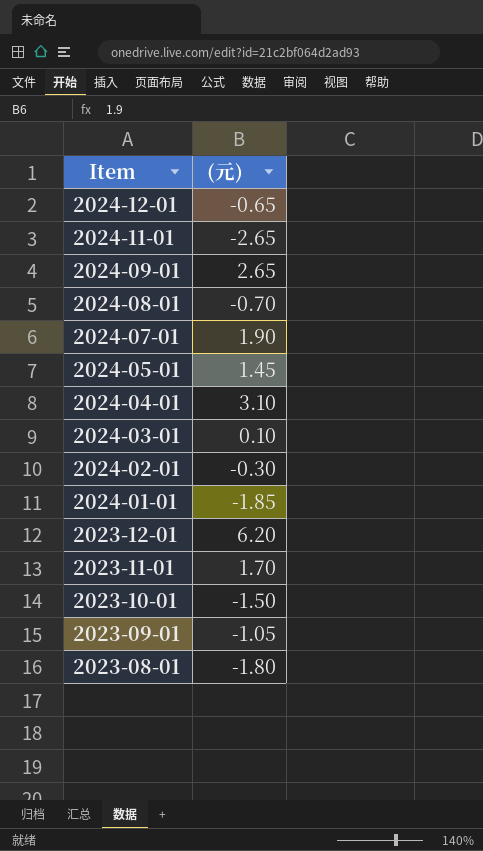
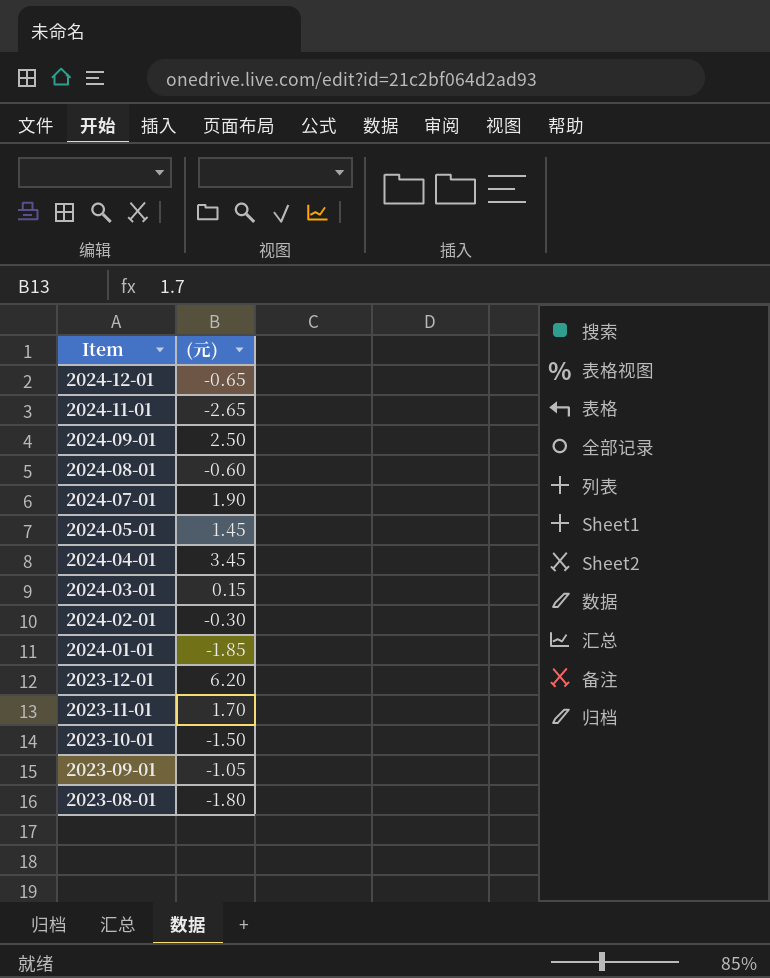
2024-09-01 | (元): 2.65 -> 2.50
2024-08-01 | (元): -0.70 -> -0.60
2024-04-01 | (元): 3.10 -> 3.45
2024-03-01 | (元): 0.10 -> 0.15

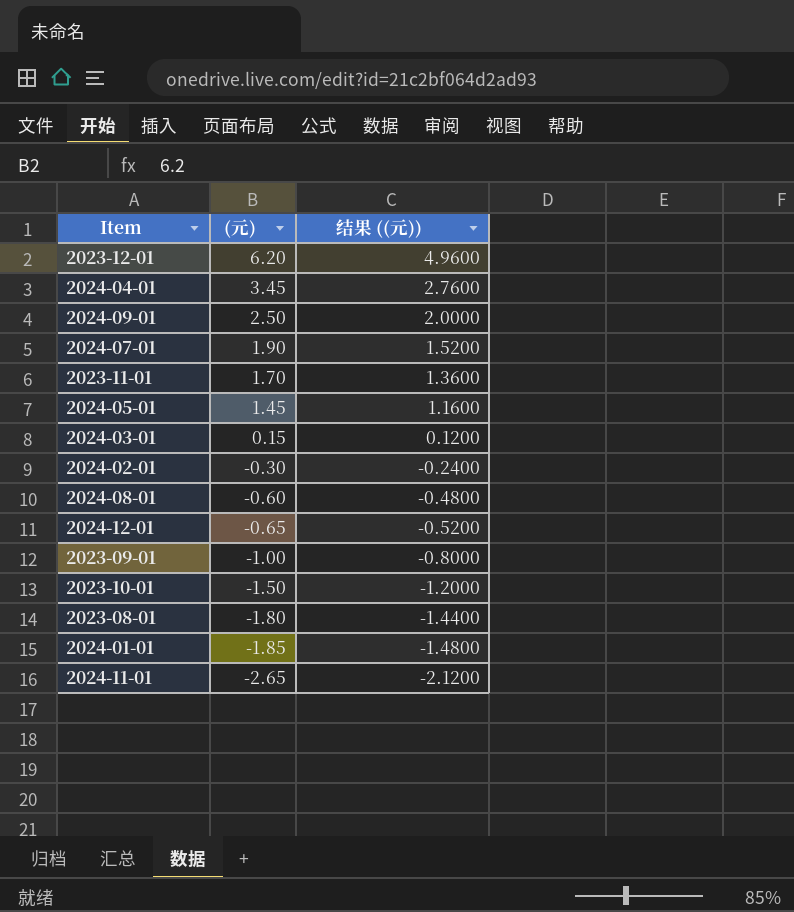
row order: Item descending -> (元) descending
column 结果 ((元)) | formula: none -> [(元)] * 0.8
2023-09-01 | (元): -1.05 -> -1.00

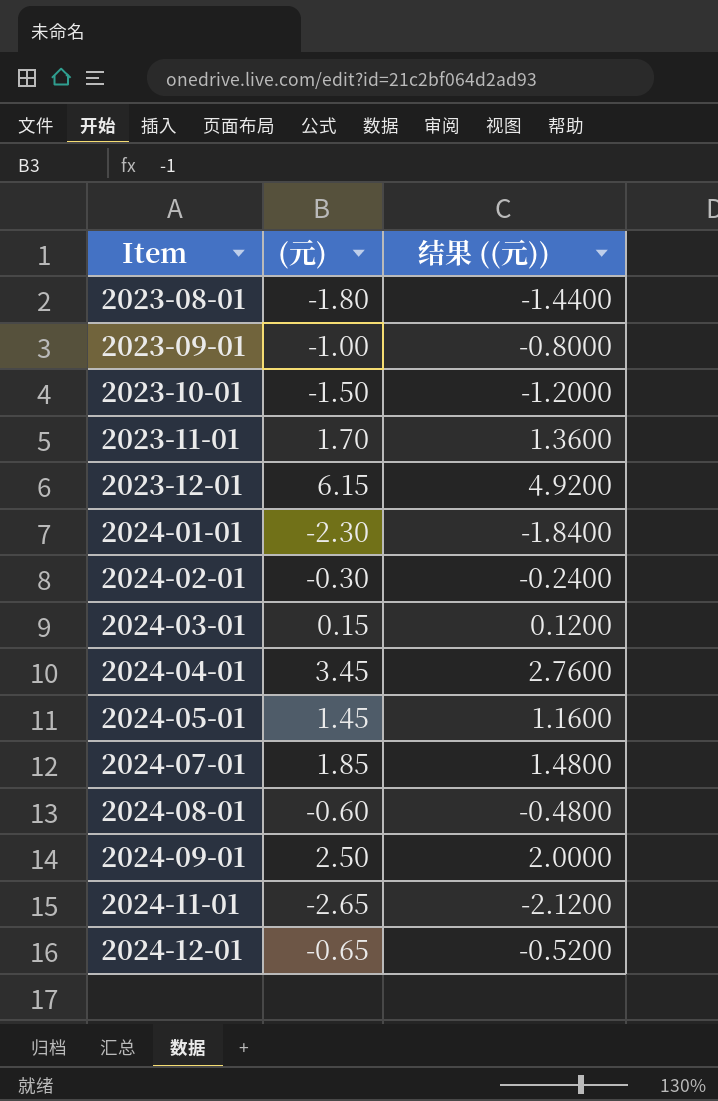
row order: (元) descending -> Item ascending
2023-12-01 | (元): 6.20 -> 6.15
2023-12-01 | 结果 ((元)): 4.9600 -> 4.9200
2024-01-01 | (元): -1.85 -> -2.30
2024-01-01 | 结果 ((元)): -1.4800 -> -1.8400
2024-07-01 | (元): 1.90 -> 1.85
2024-07-01 | 结果 ((元)): 1.5200 -> 1.4800

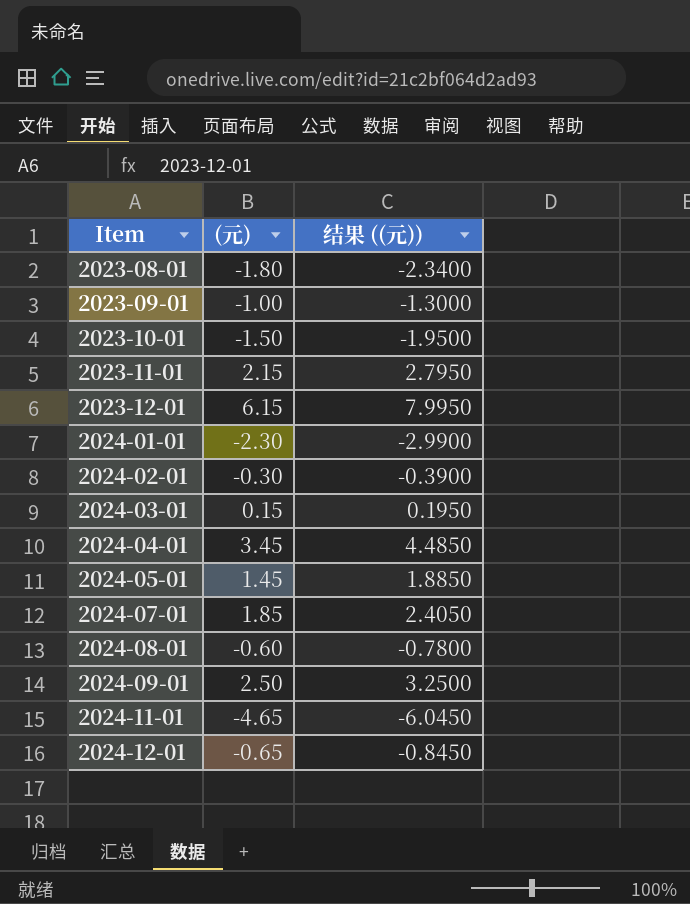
column 结果 ((元)) | formula: [(元)] * 0.8 -> [(元)] * 1.3
2023-11-01 | (元): 1.70 -> 2.15
2024-11-01 | (元): -2.65 -> -4.65

